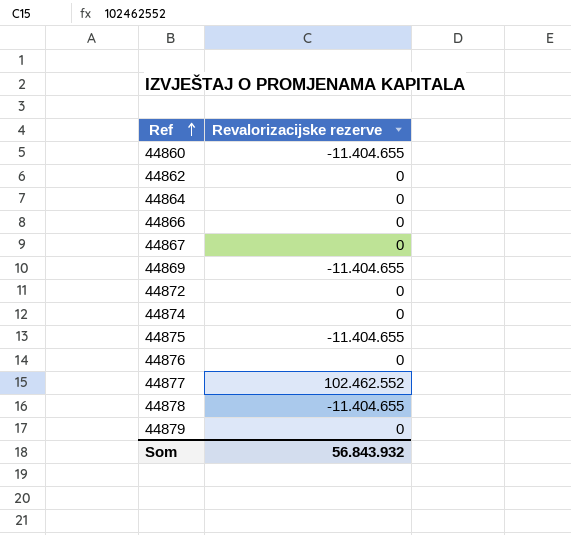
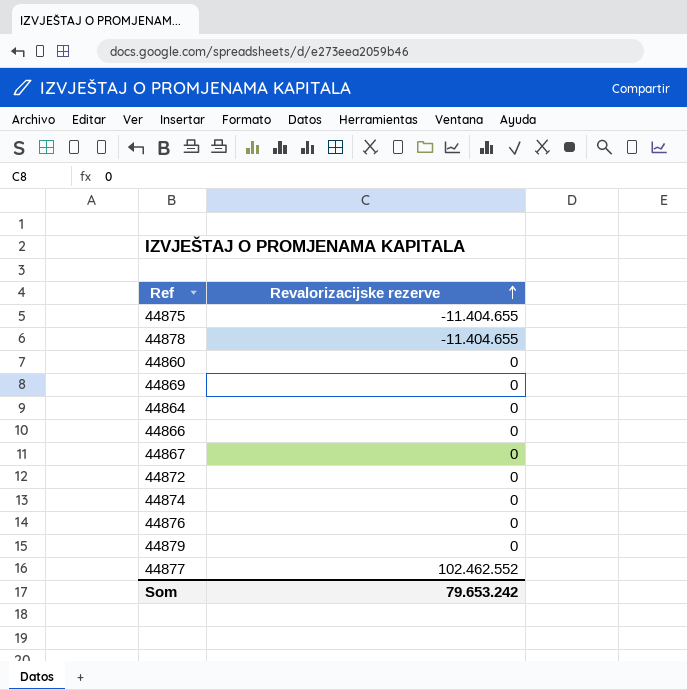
row order: Ref ascending -> Revalorizacijske rezerve ascending
row 44862: 0 -> none
44860 | Revalorizacijske rezerve: -11.404.655 -> 0
44869 | Revalorizacijske rezerve: -11.404.655 -> 0
Som | Revalorizacijske rezerve: 56.843.932 -> 79.653.242

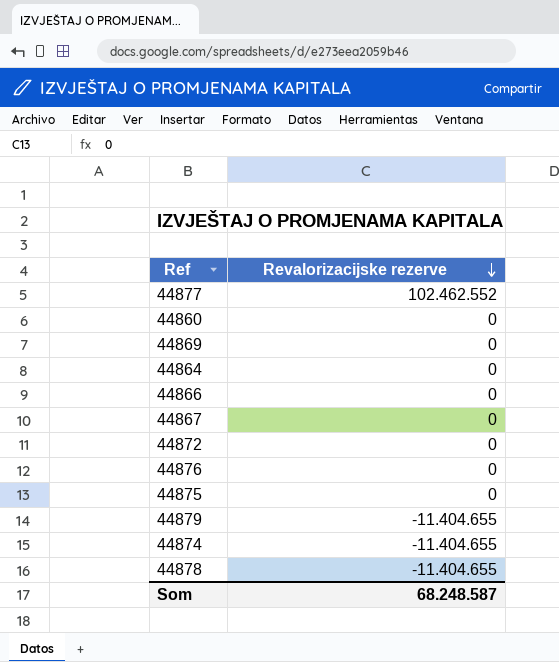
row order: Revalorizacijske rezerve ascending -> Revalorizacijske rezerve descending
44875 | Revalorizacijske rezerve: -11.404.655 -> 0
44879 | Revalorizacijske rezerve: 0 -> -11.404.655
44874 | Revalorizacijske rezerve: 0 -> -11.404.655
Som | Revalorizacijske rezerve: 79.653.242 -> 68.248.587

